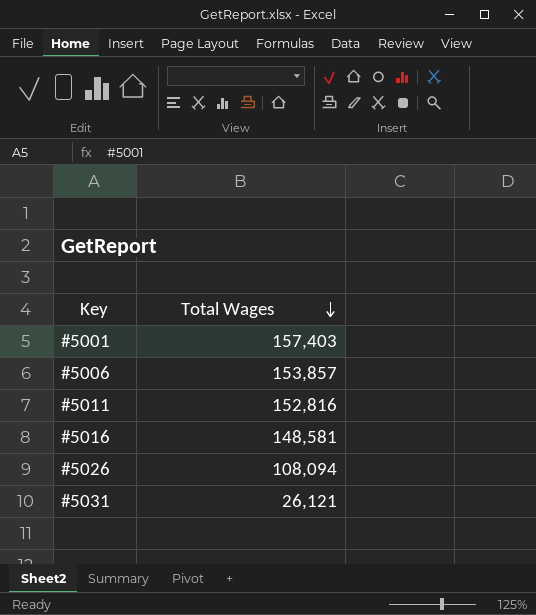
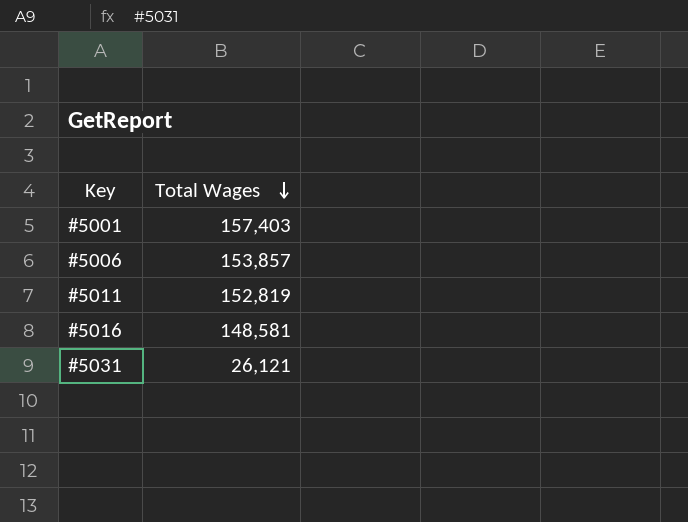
row #5026: 108,094 -> none
#5011 | Total Wages: 152,816 -> 152,819

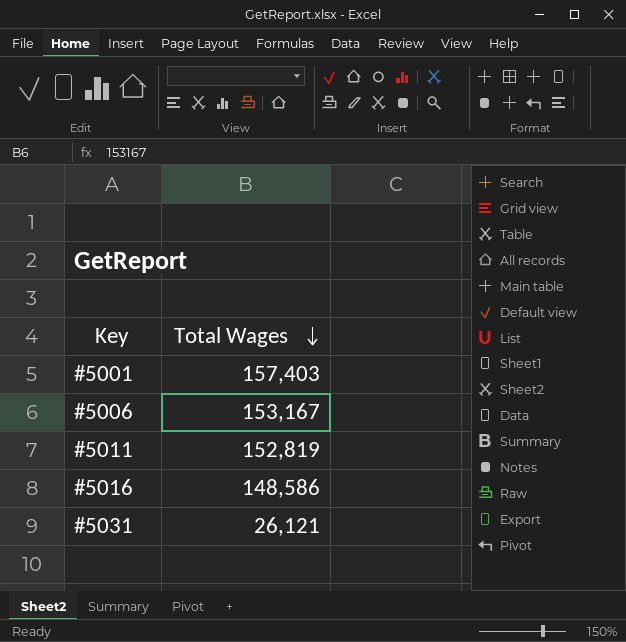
#5006 | Total Wages: 153,857 -> 153,167
#5016 | Total Wages: 148,581 -> 148,586

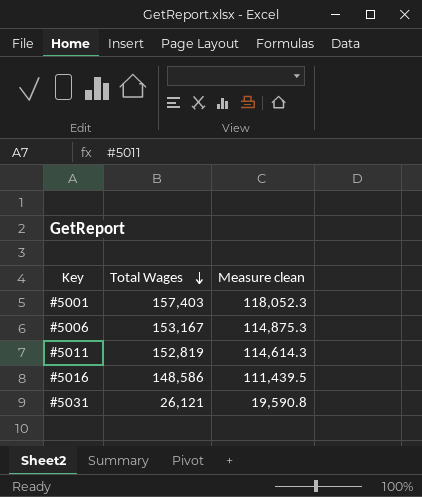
column Measure clean | formula: none -> [Total Wages] * 0.75

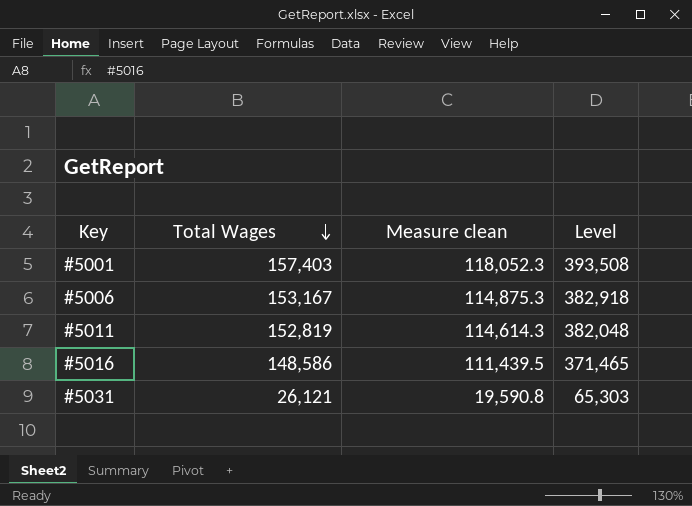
column Level | formula: none -> [Total Wages] * 2.5

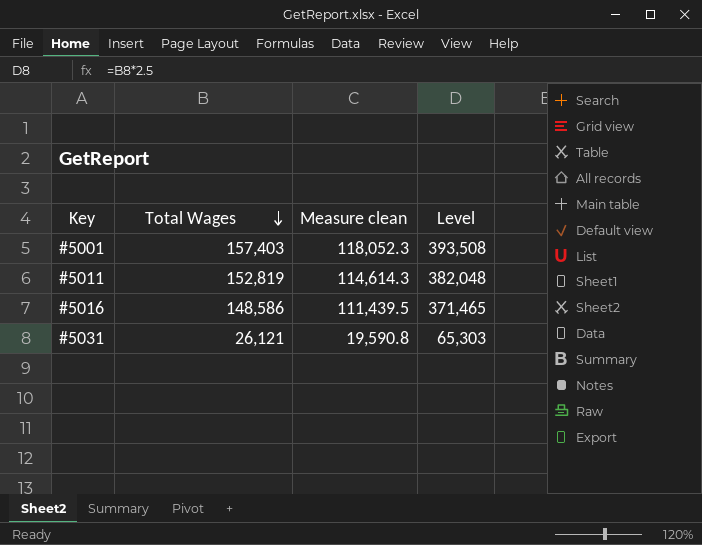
row #5006: 153,167 | 114,875.3 | 382,918 -> none

